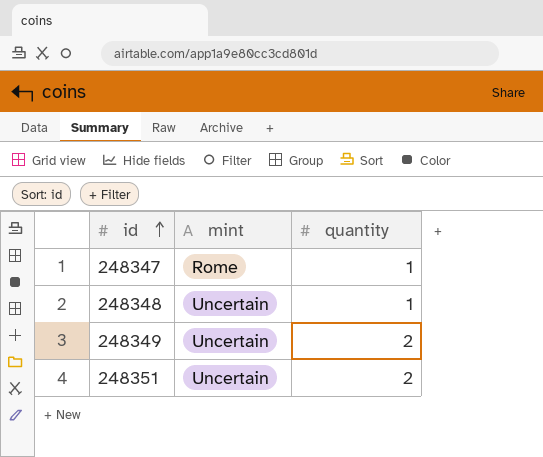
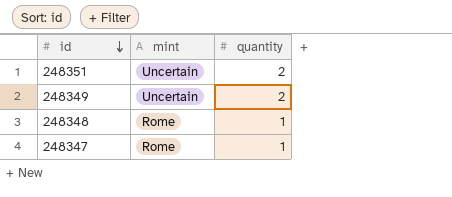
row order: id ascending -> id descending
248348 | mint: Uncertain -> Rome

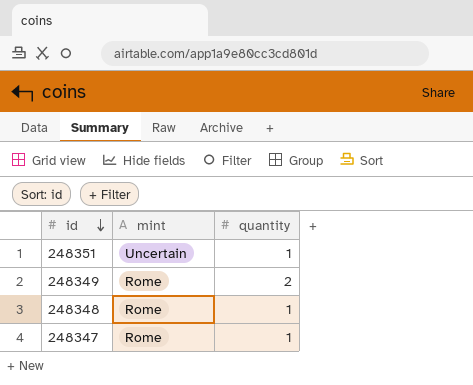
248351 | quantity: 2 -> 1
248349 | mint: Uncertain -> Rome

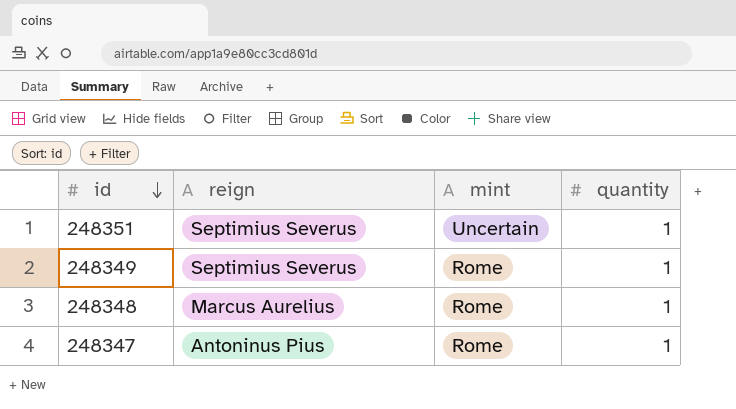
column reign | position: none -> 2
248349 | quantity: 2 -> 1

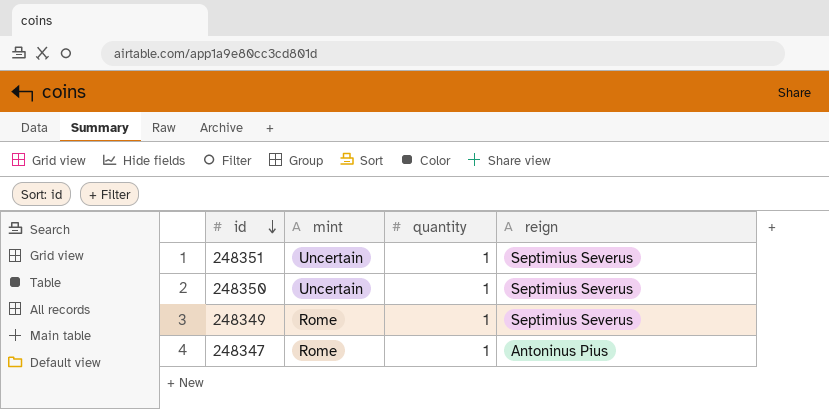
column reign | position: 2 -> 4
row 248348: Marcus Aurelius | Rome | 1 -> none
row 248350: none -> Uncertain | 1 | Septimius Severus

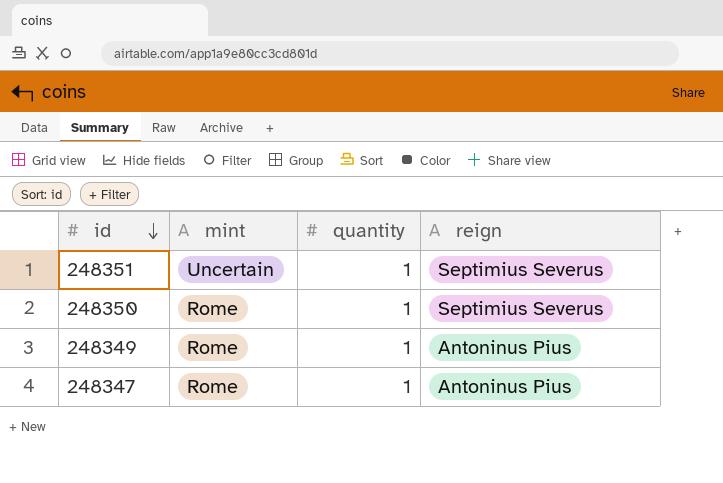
248350 | mint: Uncertain -> Rome
248349 | reign: Septimius Severus -> Antoninus Pius

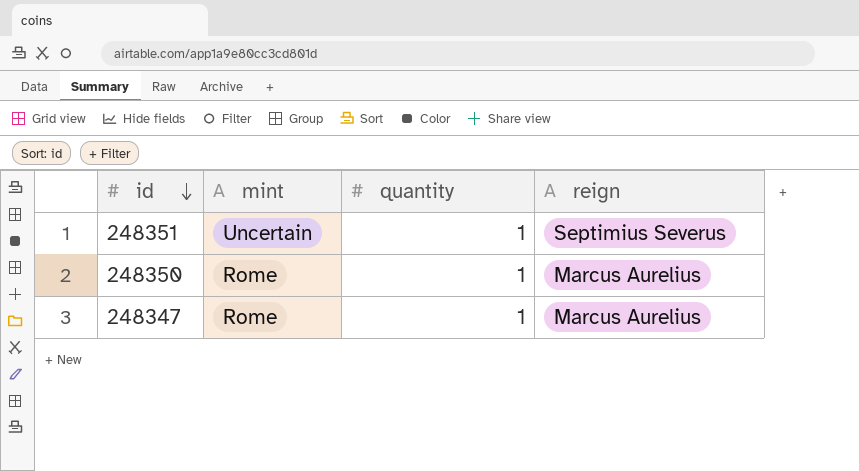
row 248349: Rome | 1 | Antoninus Pius -> none
248350 | reign: Septimius Severus -> Marcus Aurelius
248347 | reign: Antoninus Pius -> Marcus Aurelius

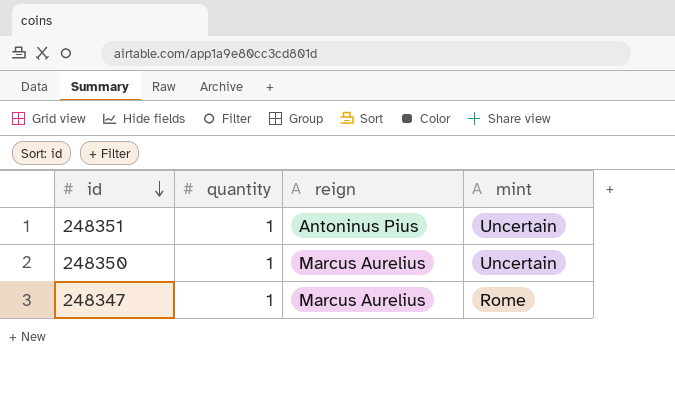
column mint | position: 2 -> 4
248351 | reign: Septimius Severus -> Antoninus Pius
248350 | mint: Rome -> Uncertain

